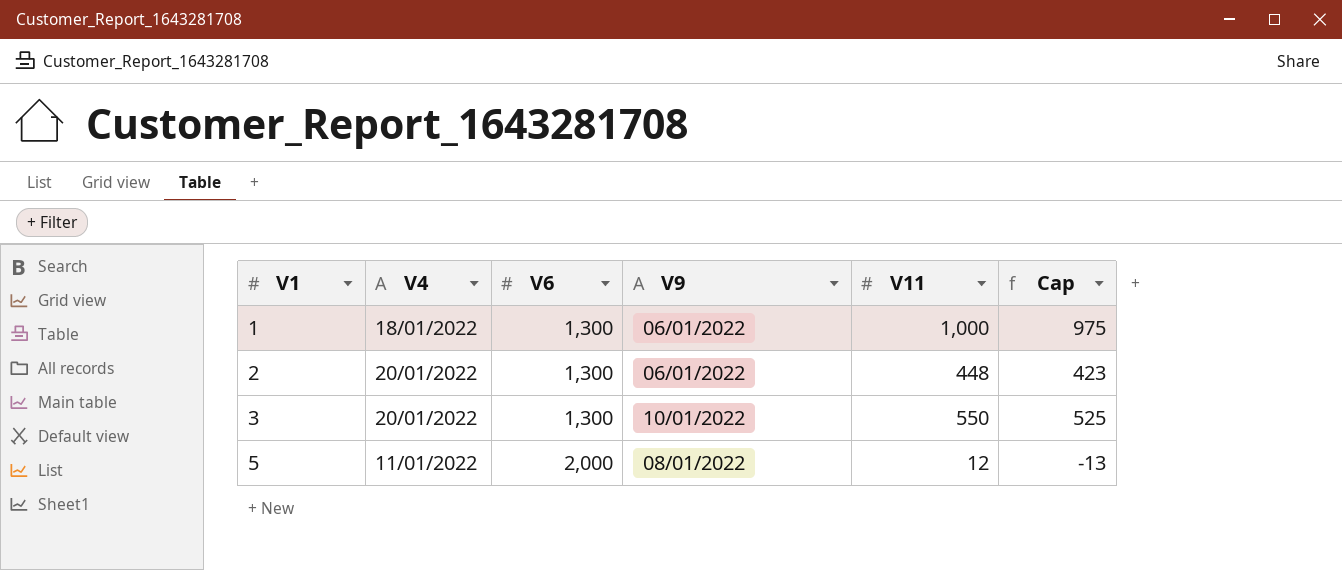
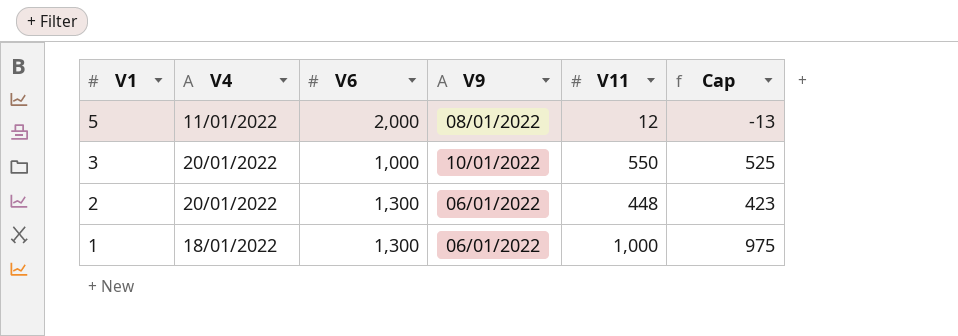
row order: V1 ascending -> V1 descending
3 | V6: 1,300 -> 1,000

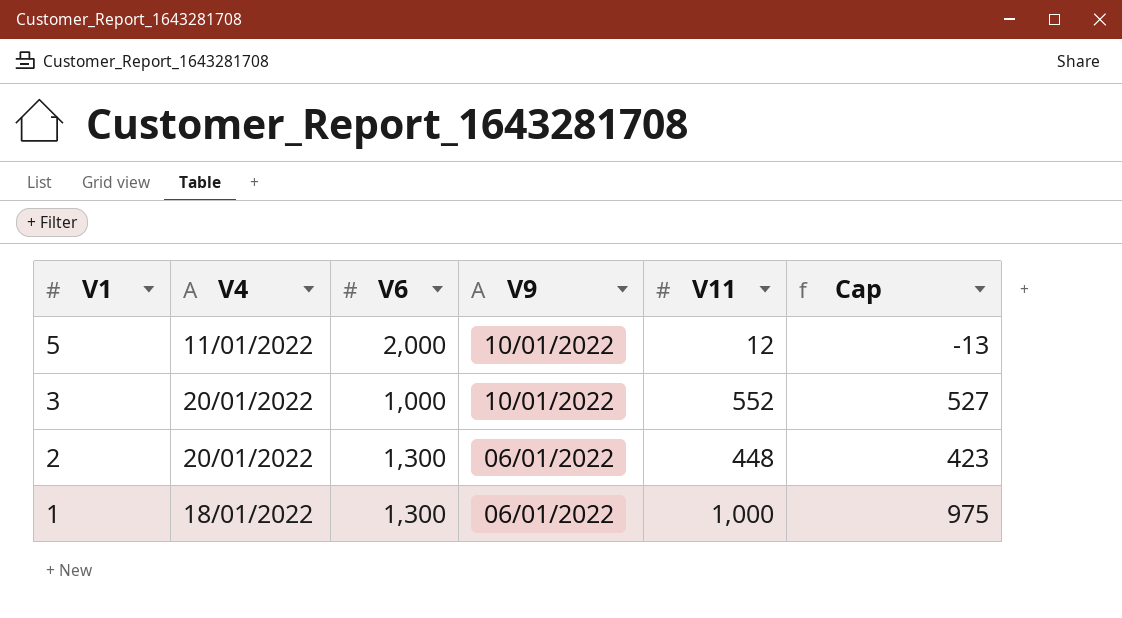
5 | V9: 08/01/2022 -> 10/01/2022
3 | V11: 550 -> 552
3 | Cap: 525 -> 527

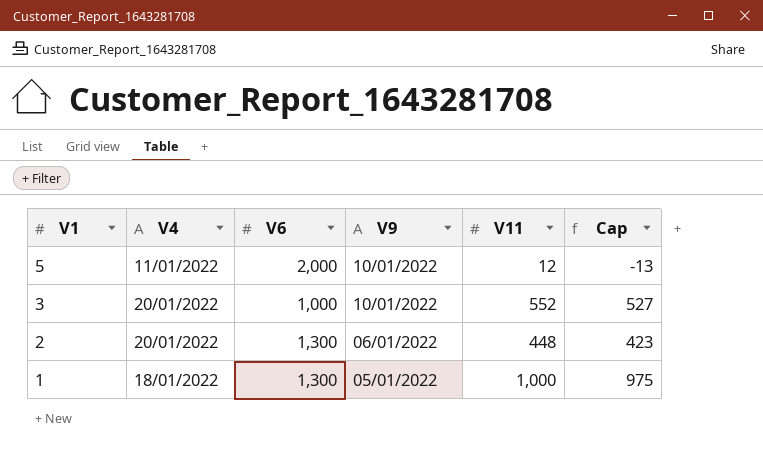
1 | V9: 06/01/2022 -> 05/01/2022

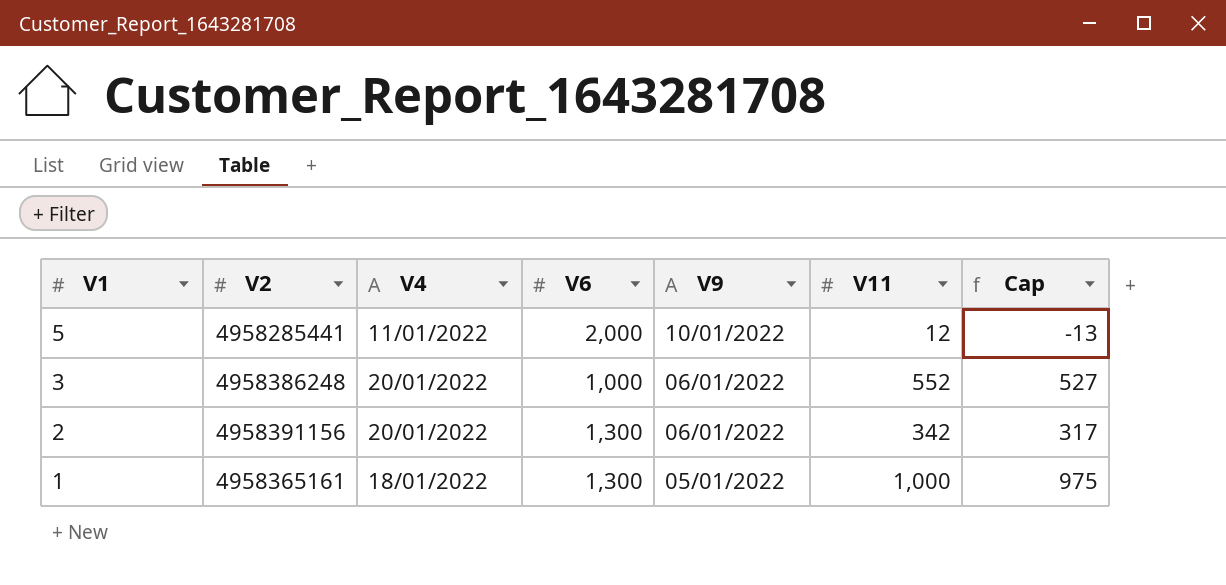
column V2 | position: none -> 2
3 | V9: 10/01/2022 -> 06/01/2022
2 | V11: 448 -> 342
2 | Cap: 423 -> 317

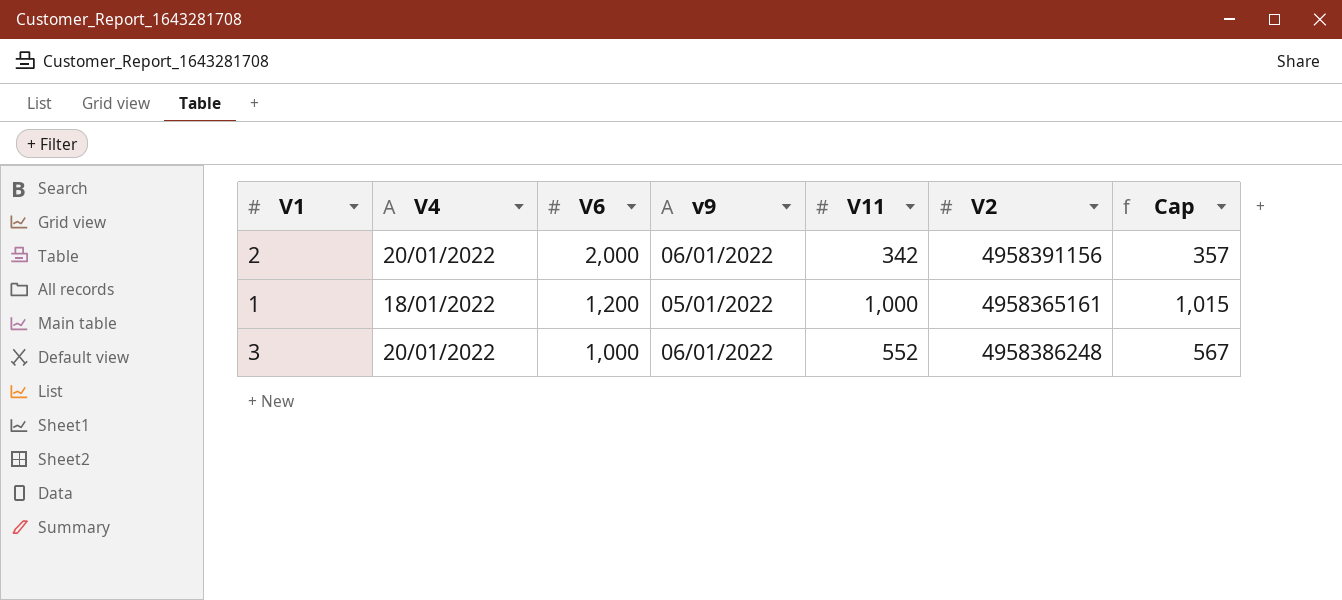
row order: V1 descending -> V6 descending
column name: V9 -> v9
column V2 | position: 2 -> 6
column Cap | formula: [V11] - 25 -> [V11] + 15
row 5: 4958285441 | 11/01/2022 | 2,000 | 10/01/2022 | 12 | -13 -> none
2 | V6: 1,300 -> 2,000
1 | V6: 1,300 -> 1,200

